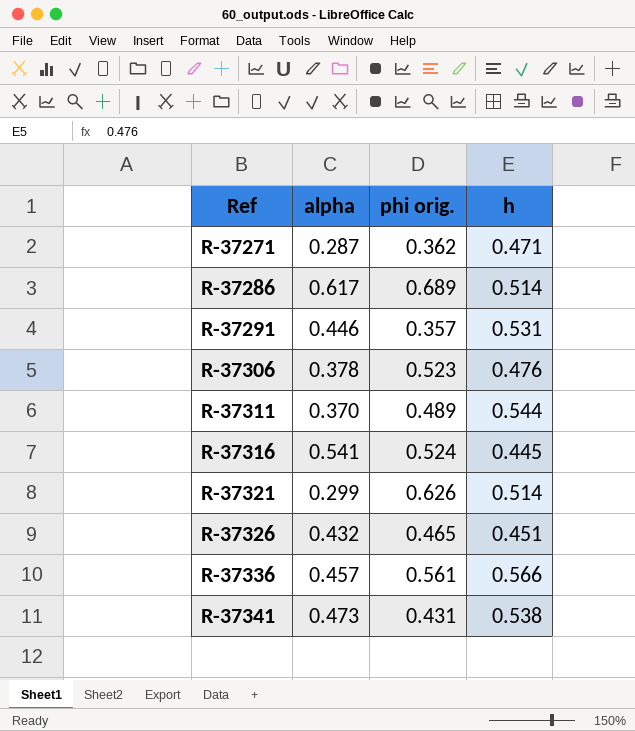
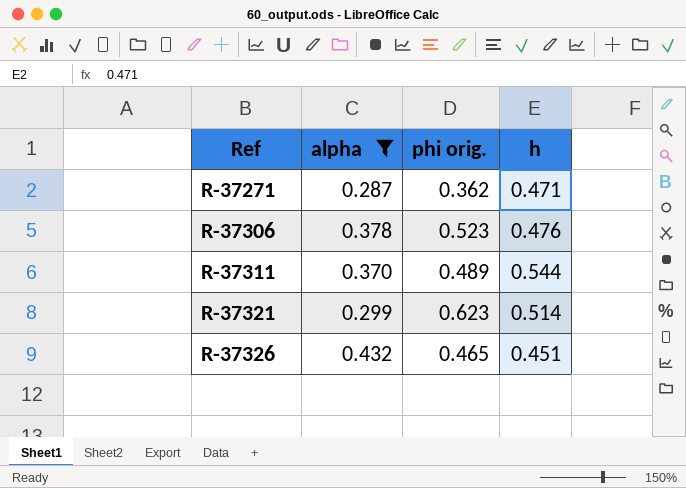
filter: none -> alpha <= 0.432
R-37321 | phi orig.: 0.626 -> 0.623

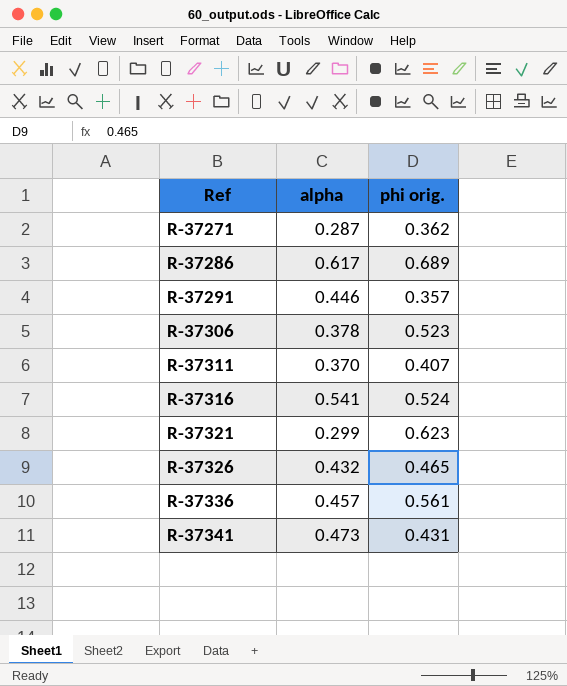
filter: alpha <= 0.432 -> none
column h | position: 4 -> none
R-37311 | phi orig.: 0.489 -> 0.407

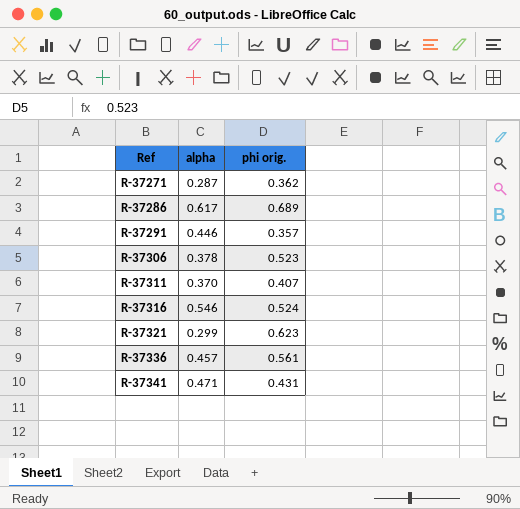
row R-37326: 0.432 | 0.465 -> none
R-37316 | alpha: 0.541 -> 0.546
R-37341 | alpha: 0.473 -> 0.471

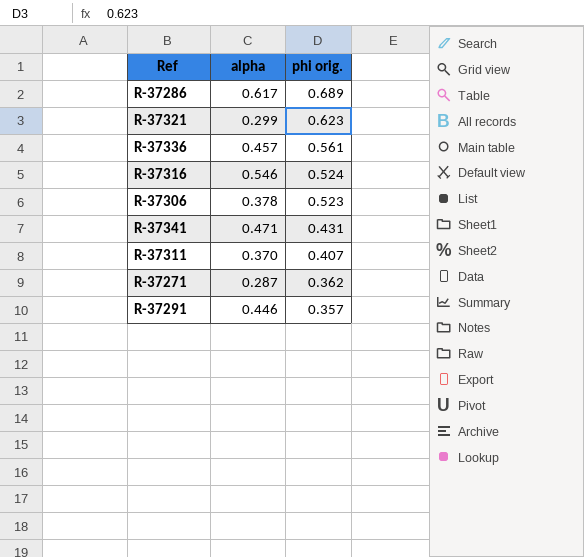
row order: Ref ascending -> phi orig. descending

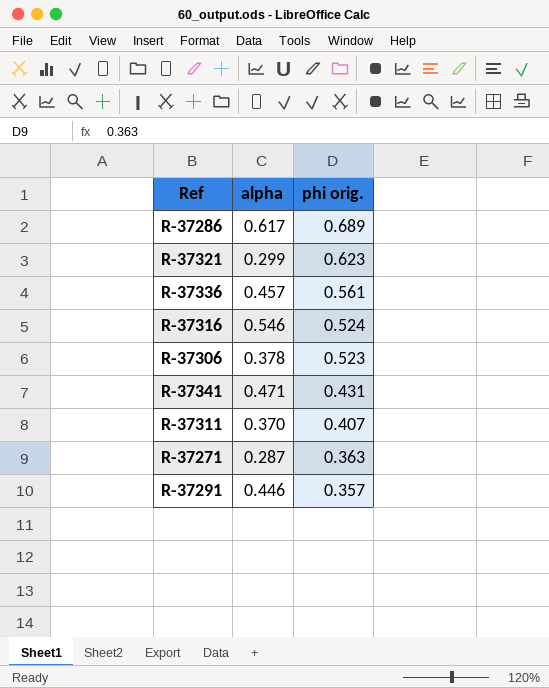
R-37271 | phi orig.: 0.362 -> 0.363

